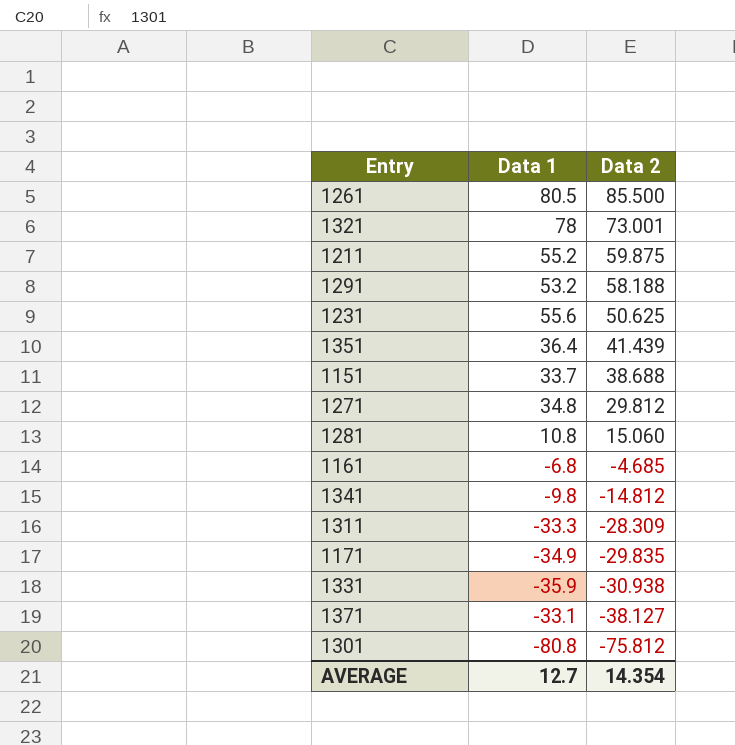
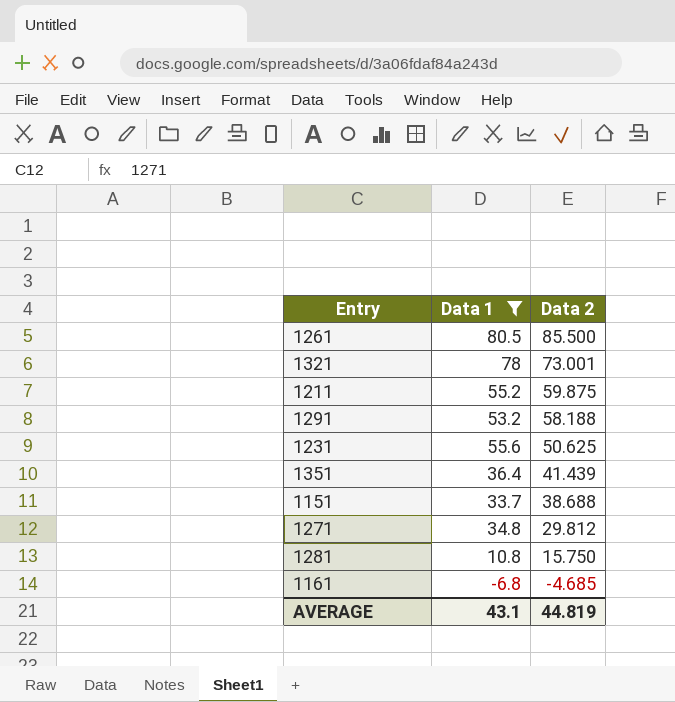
filter: none -> Data 1 >= -6.8
1281 | Data 2: 15.060 -> 15.750
AVERAGE | Data 1: 12.7 -> 43.1
AVERAGE | Data 2: 14.354 -> 44.819

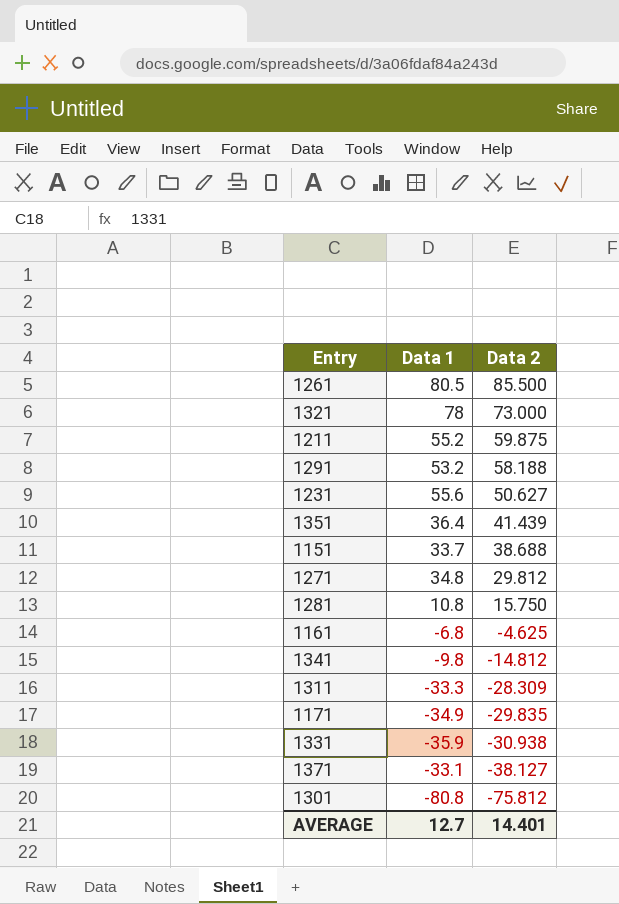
filter: Data 1 >= -6.8 -> none
1321 | Data 2: 73.001 -> 73.000
1231 | Data 2: 50.625 -> 50.627
1161 | Data 2: -4.685 -> -4.625
AVERAGE | Data 1: 43.1 -> 12.7
AVERAGE | Data 2: 44.819 -> 14.401

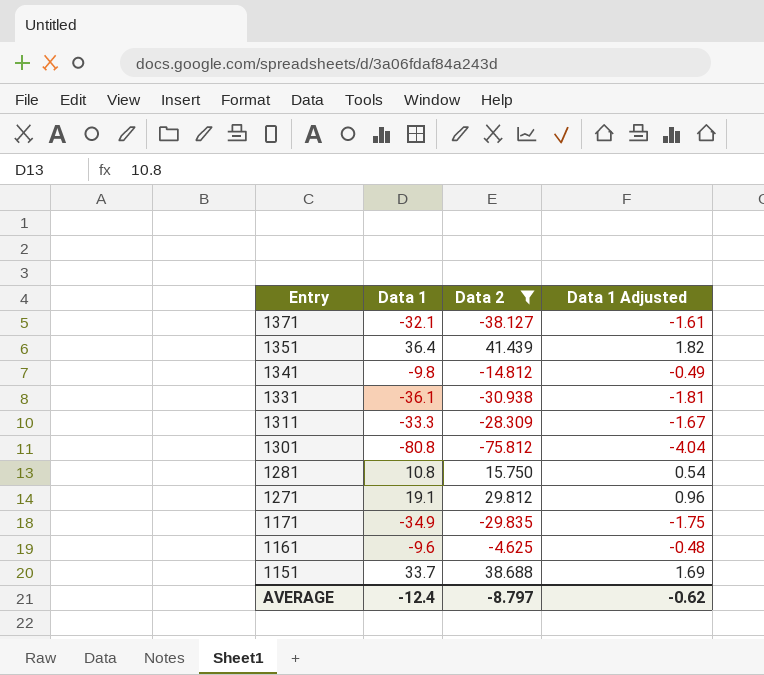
filter: none -> Data 2 <= 41.439
row order: Data 2 descending -> Entry descending
column Data 1 Adjusted | formula: none -> [Data 1] * 0.05
1371 | Data 1: -33.1 -> -32.1
1331 | Data 1: -35.9 -> -36.1
1271 | Data 1: 34.8 -> 19.1
1161 | Data 1: -6.8 -> -9.6
AVERAGE | Data 1: 12.7 -> -12.4
AVERAGE | Data 2: 14.401 -> -8.797

